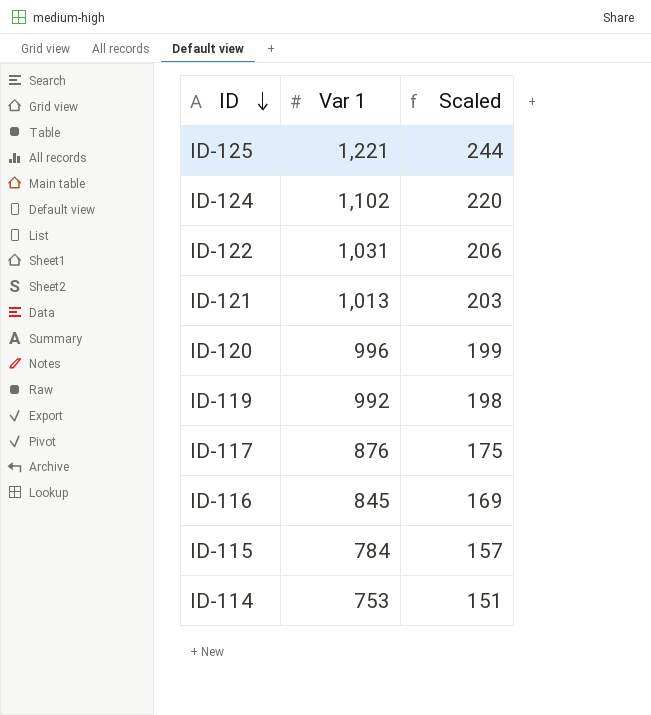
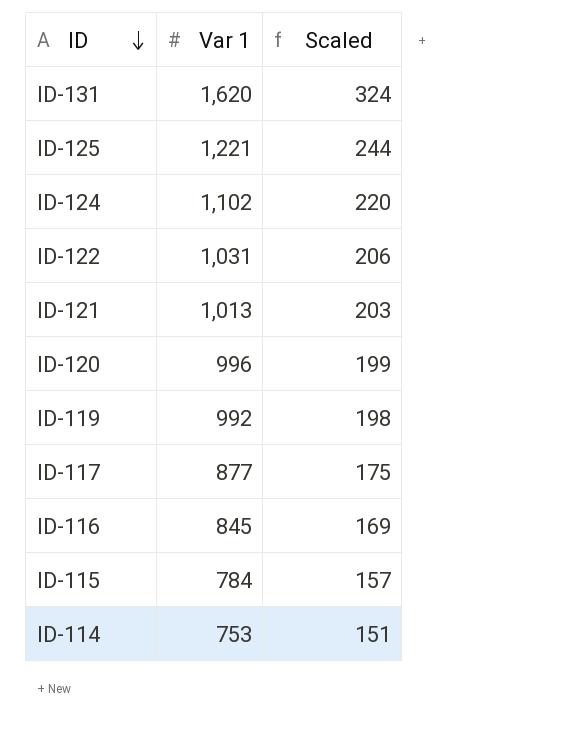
row ID-131: none -> 1,620 | 324
ID-117 | Var 1: 876 -> 877

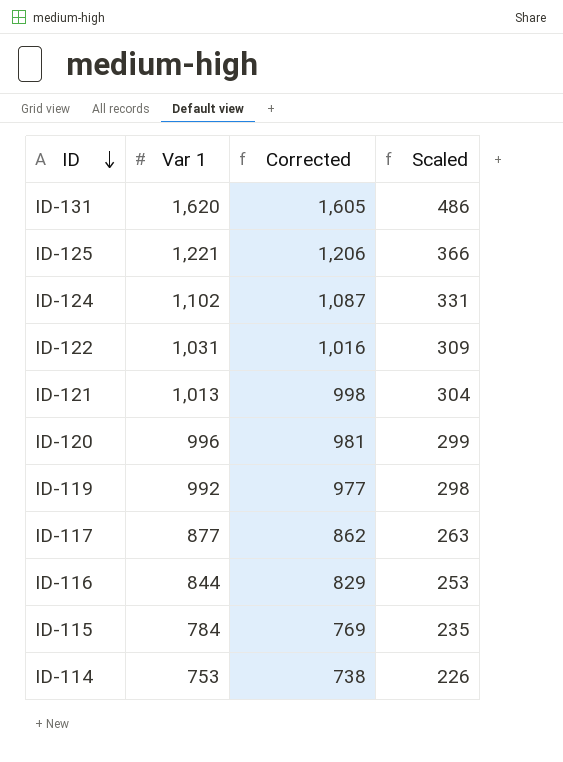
column Corrected | formula: none -> [Var 1] - 15
column Scaled | formula: [Var 1] * 0.2 -> [Var 1] * 0.3
ID-116 | Var 1: 845 -> 844

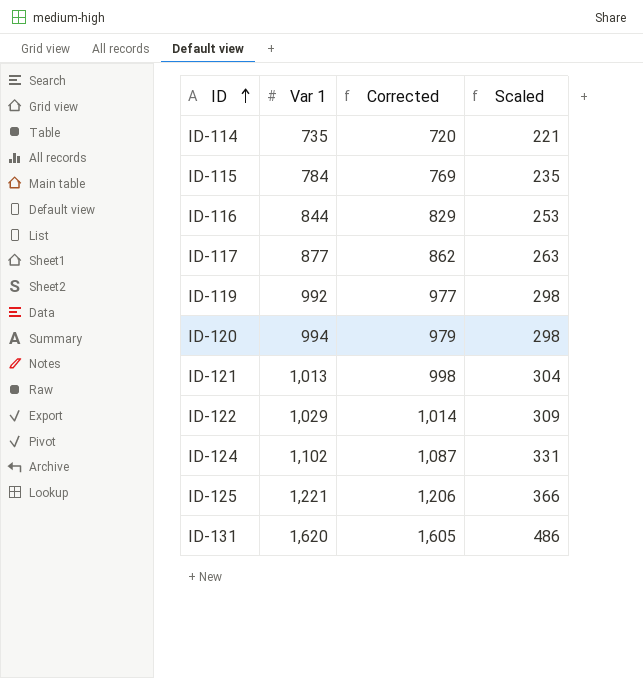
row order: ID descending -> ID ascending
ID-114 | Var 1: 753 -> 735
ID-114 | Corrected: 738 -> 720
ID-114 | Scaled: 226 -> 221
ID-120 | Var 1: 996 -> 994
ID-120 | Corrected: 981 -> 979
ID-120 | Scaled: 299 -> 298
ID-122 | Var 1: 1,031 -> 1,029
ID-122 | Corrected: 1,016 -> 1,014

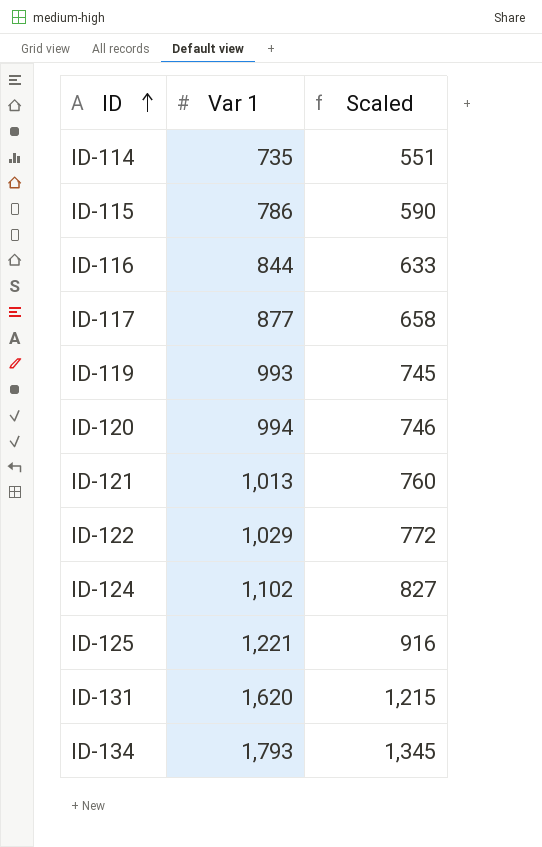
column Corrected | formula: [Var 1] - 15 -> none
column Scaled | formula: [Var 1] * 0.3 -> [Var 1] * 0.75
ID-115 | Var 1: 784 -> 786
ID-119 | Var 1: 992 -> 993
row ID-134: none -> 1,793 | 1,345

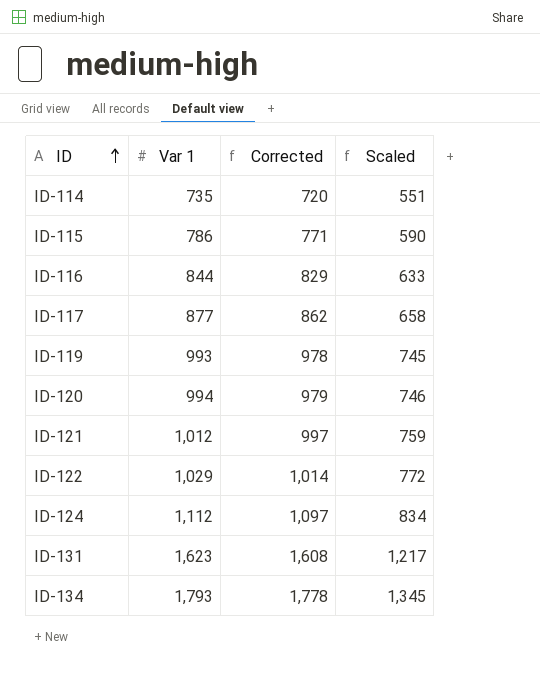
column Corrected | formula: none -> [Var 1] - 15
row ID-125: 1,221 | 916 -> none
ID-121 | Var 1: 1,013 -> 1,012
ID-121 | Scaled: 760 -> 759
ID-124 | Var 1: 1,102 -> 1,112
ID-124 | Scaled: 827 -> 834
ID-131 | Var 1: 1,620 -> 1,623
ID-131 | Scaled: 1,215 -> 1,217

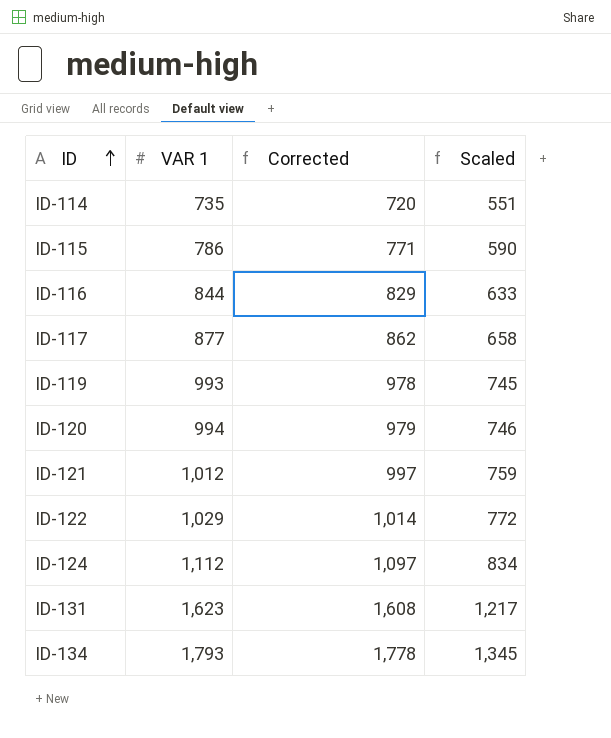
column name: Var 1 -> VAR 1

